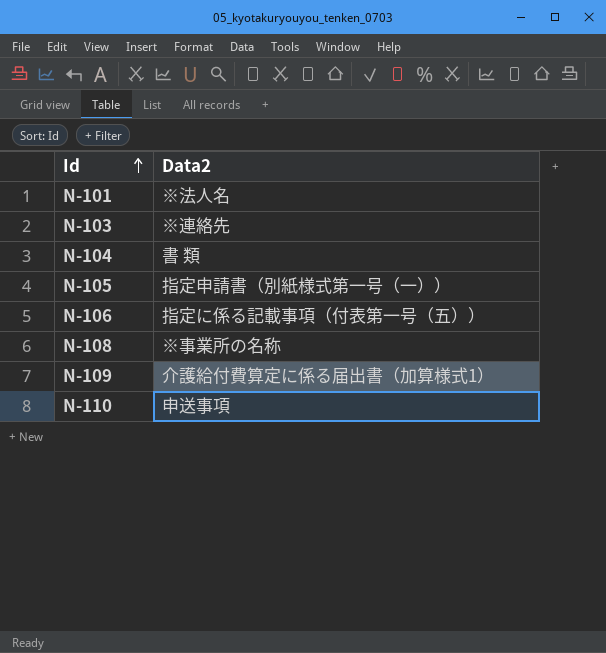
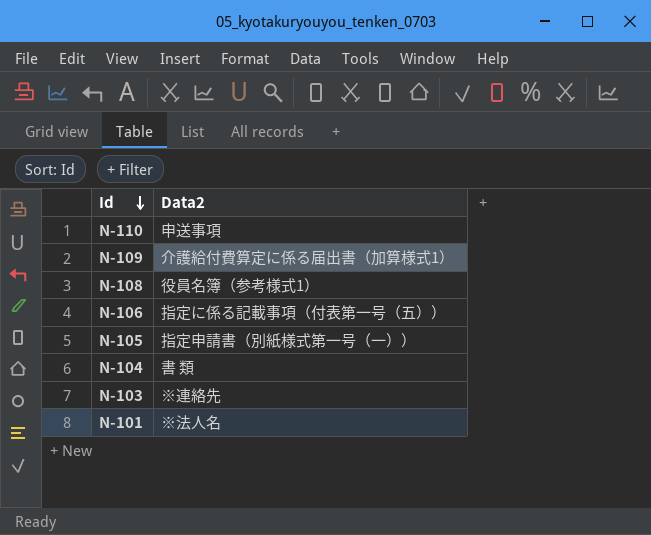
row order: Id ascending -> Id descending
N-108 | Data2: ※事業所の名称 -> 役員名簿（参考様式1）

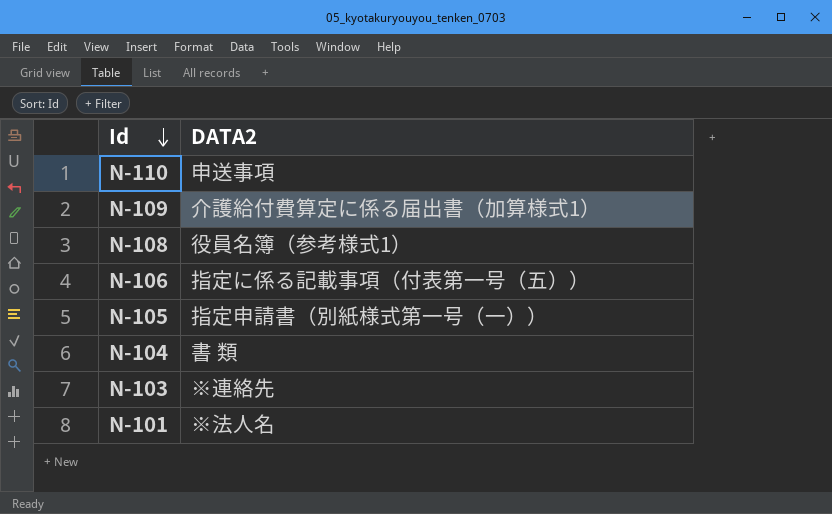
column name: Data2 -> DATA2

